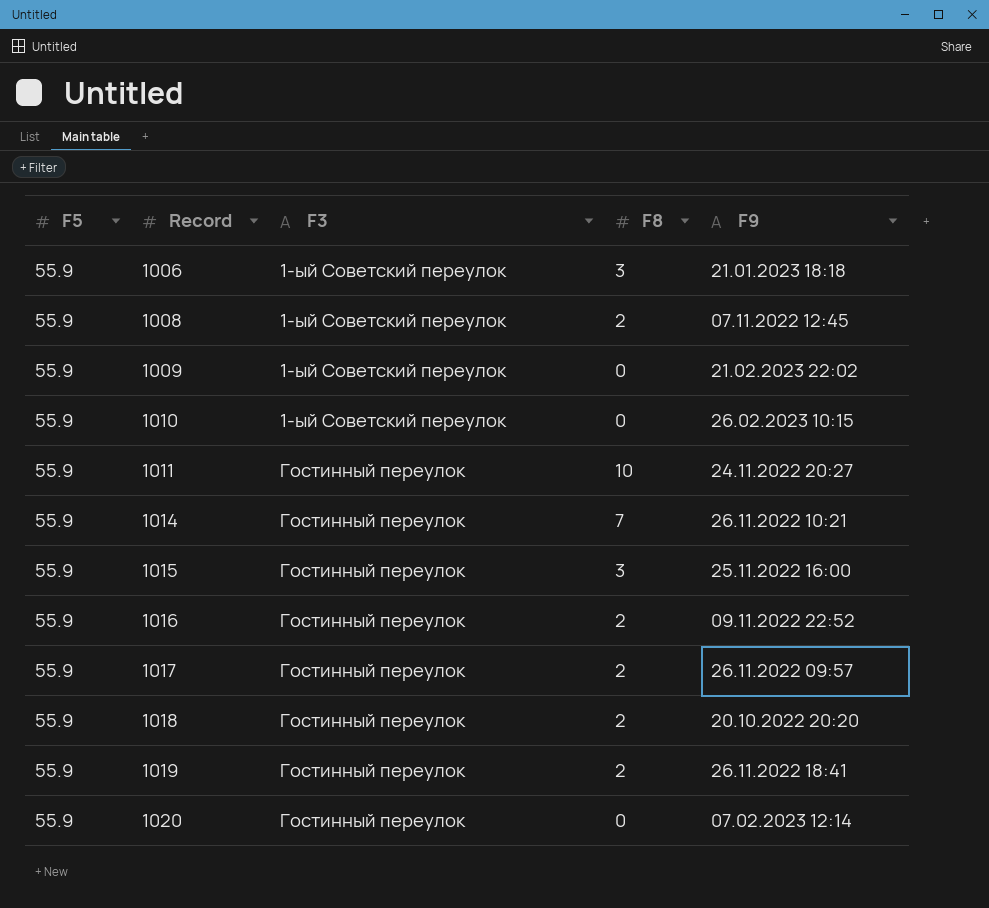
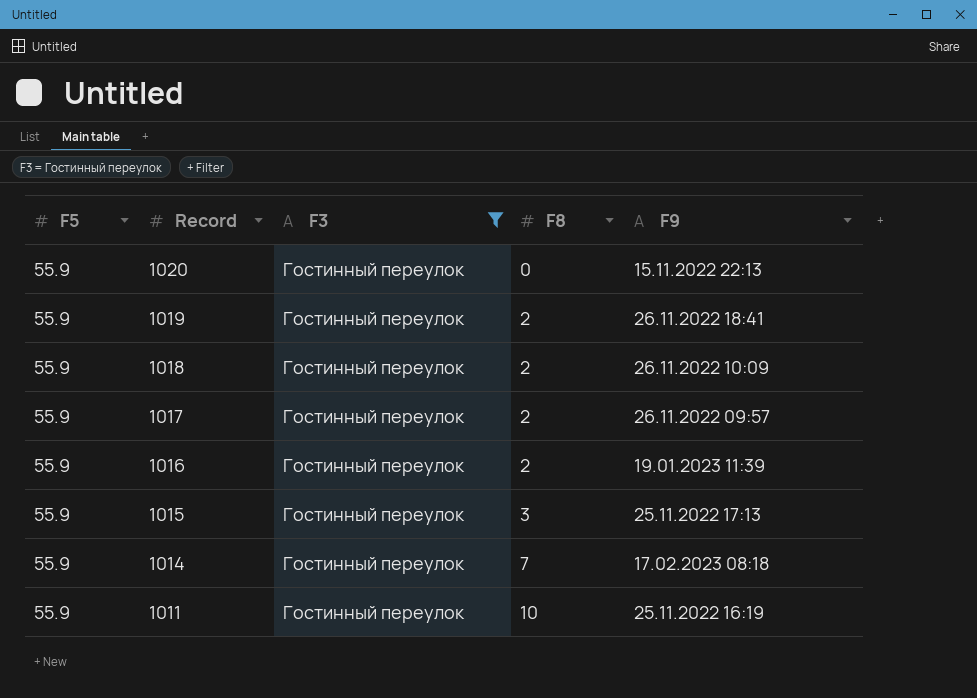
filter: none -> F3 = Гостинный переулок
row order: Record ascending -> Record descending
1020 | F9: 07.02.2023 12:14 -> 15.11.2022 22:13
1018 | F9: 20.10.2022 20:20 -> 26.11.2022 10:09
1016 | F9: 09.11.2022 22:52 -> 19.01.2023 11:39
1015 | F9: 25.11.2022 16:00 -> 25.11.2022 17:13
1014 | F9: 26.11.2022 10:21 -> 17.02.2023 08:18
1011 | F9: 24.11.2022 20:27 -> 25.11.2022 16:19

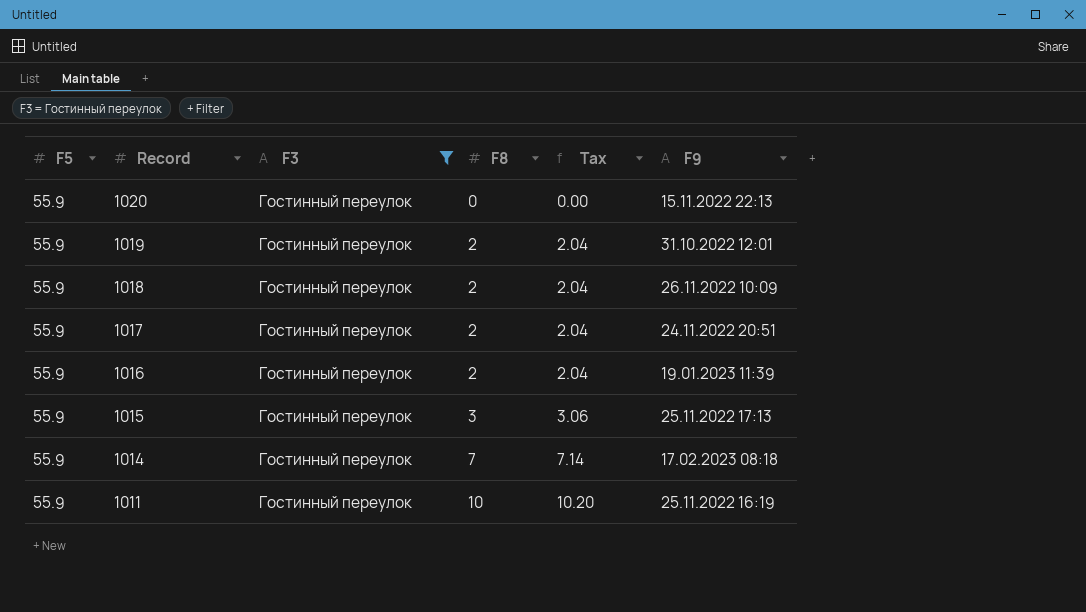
column Tax | formula: none -> [F8] * 1.02
1019 | F9: 26.11.2022 18:41 -> 31.10.2022 12:01
1017 | F9: 26.11.2022 09:57 -> 24.11.2022 20:51

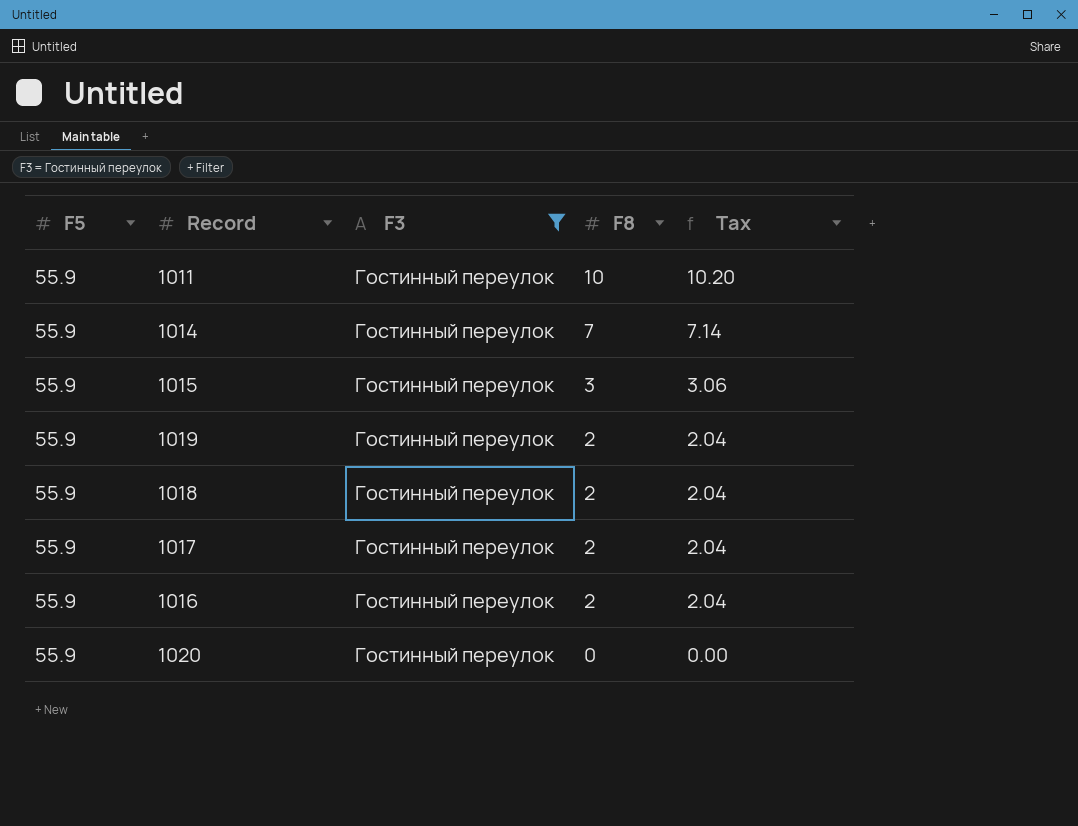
row order: Record descending -> F8 descending
column F9 | position: 6 -> none

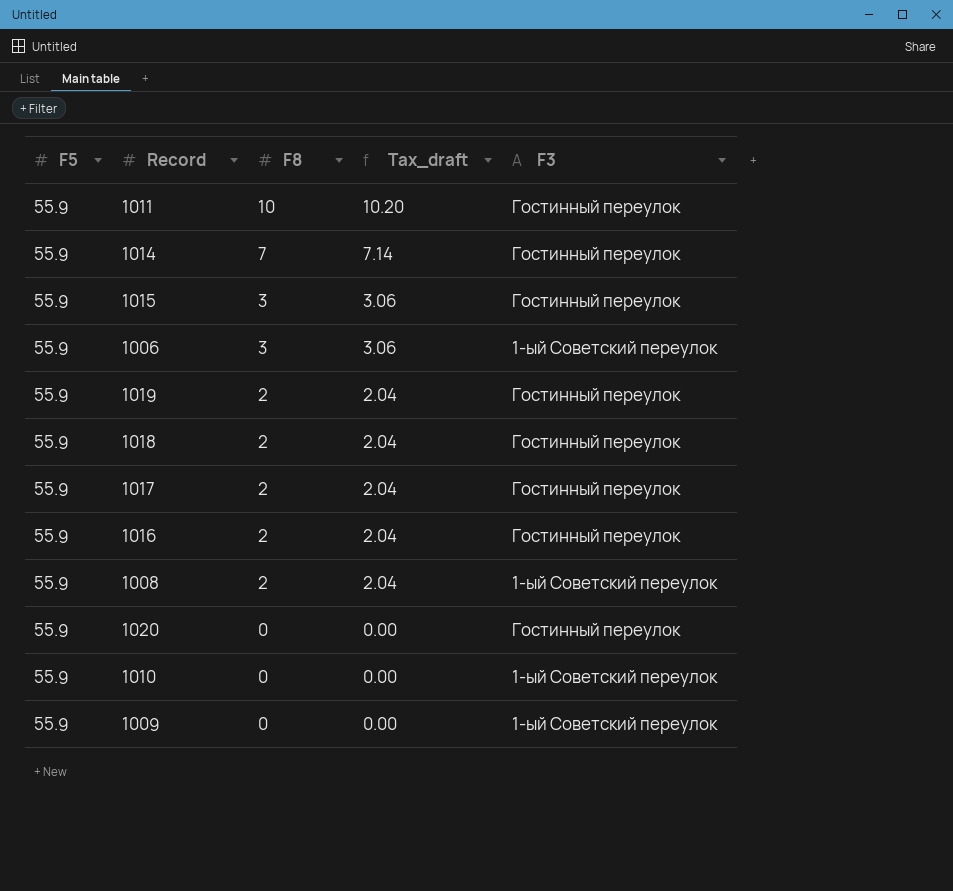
filter: F3 = Гостинный переулок -> none
column name: Tax -> Tax_draft
column F3 | position: 3 -> 5

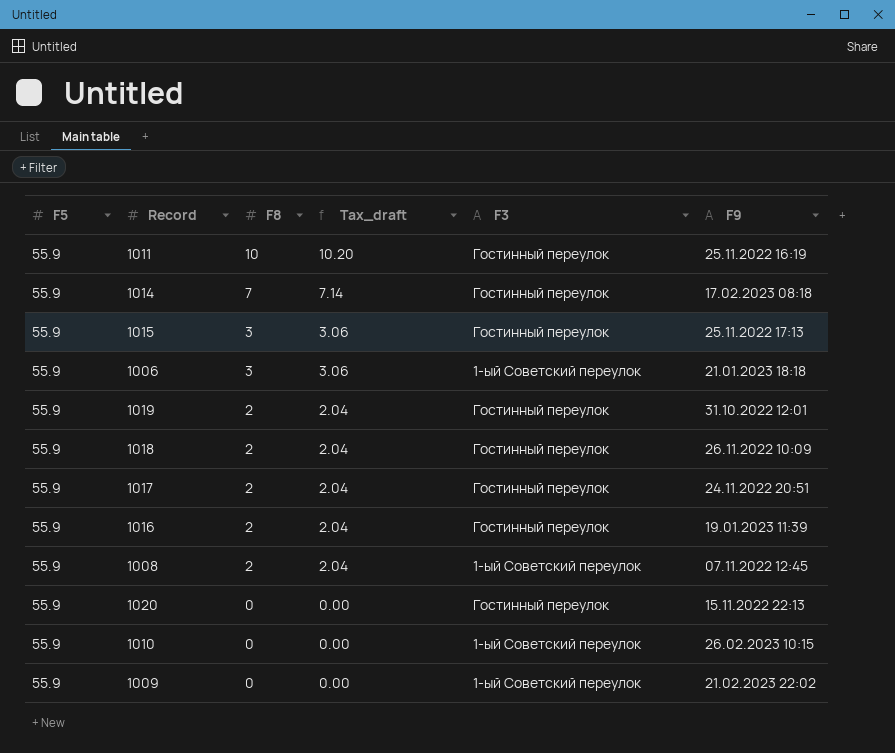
column F9 | position: none -> 6

